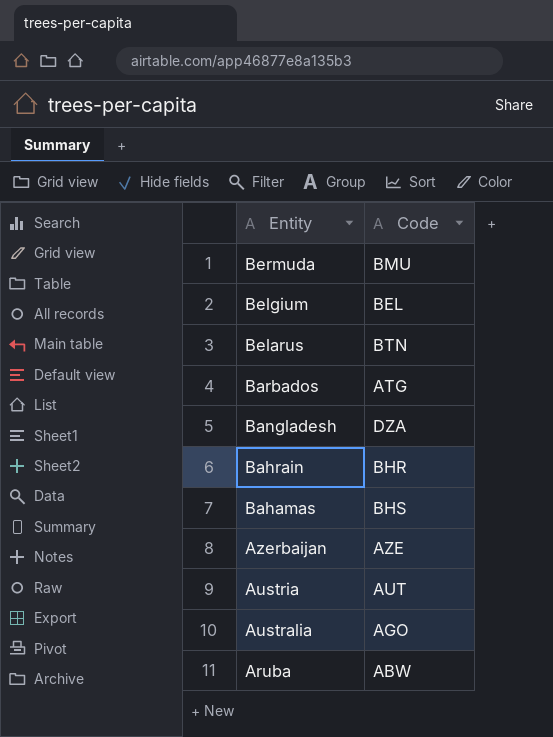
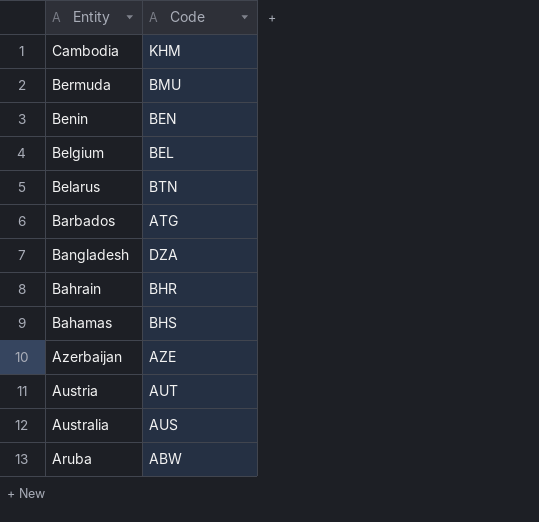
row Cambodia: none -> KHM
row Benin: none -> BEN
Australia | Code: AGO -> AUS

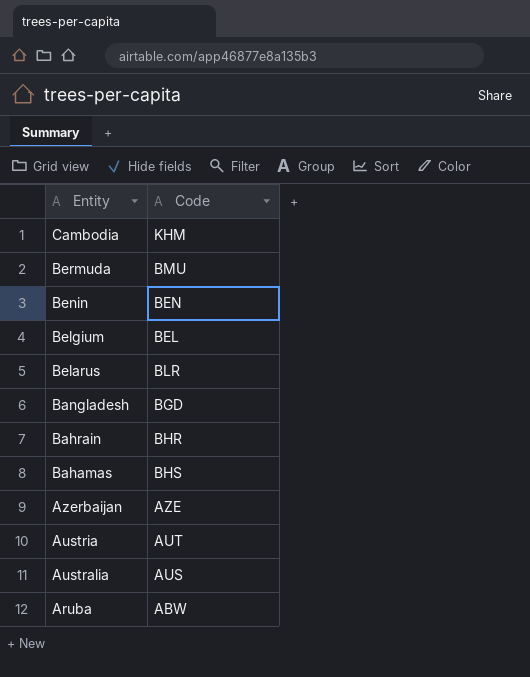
row Barbados: ATG -> none
Belarus | Code: BTN -> BLR
Bangladesh | Code: DZA -> BGD

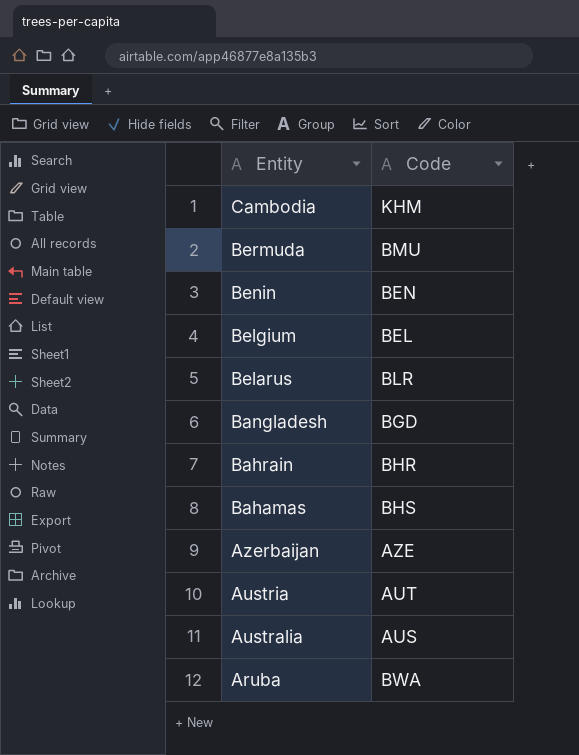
Aruba | Code: ABW -> BWA

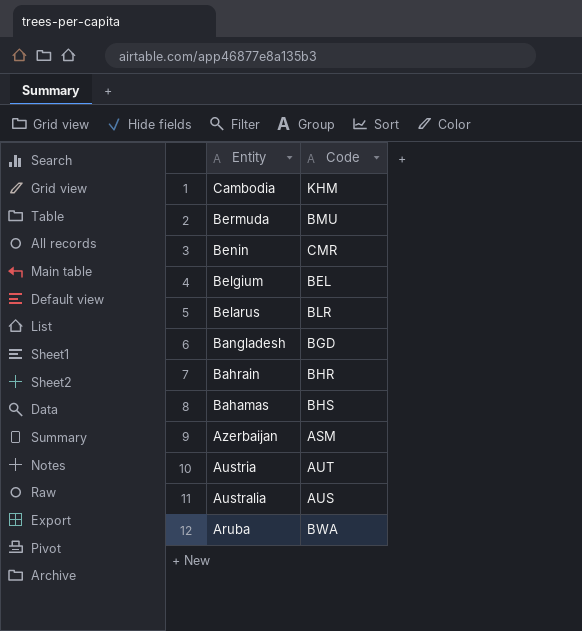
Benin | Code: BEN -> CMR
Azerbaijan | Code: AZE -> ASM

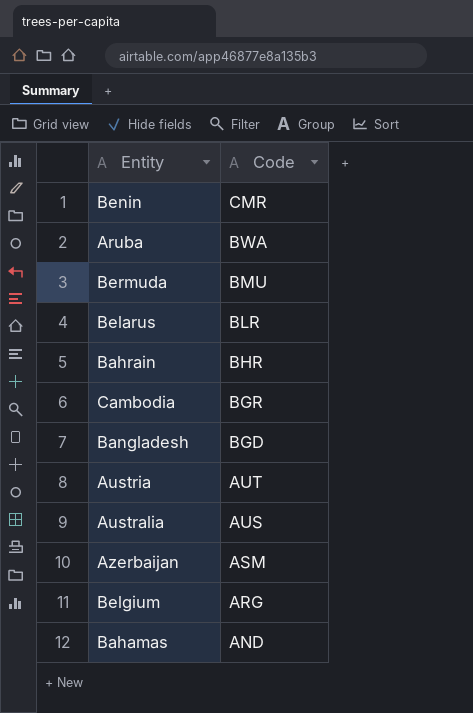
row order: Entity descending -> Code descending
Cambodia | Code: KHM -> BGR
Belgium | Code: BEL -> ARG
Bahamas | Code: BHS -> AND

